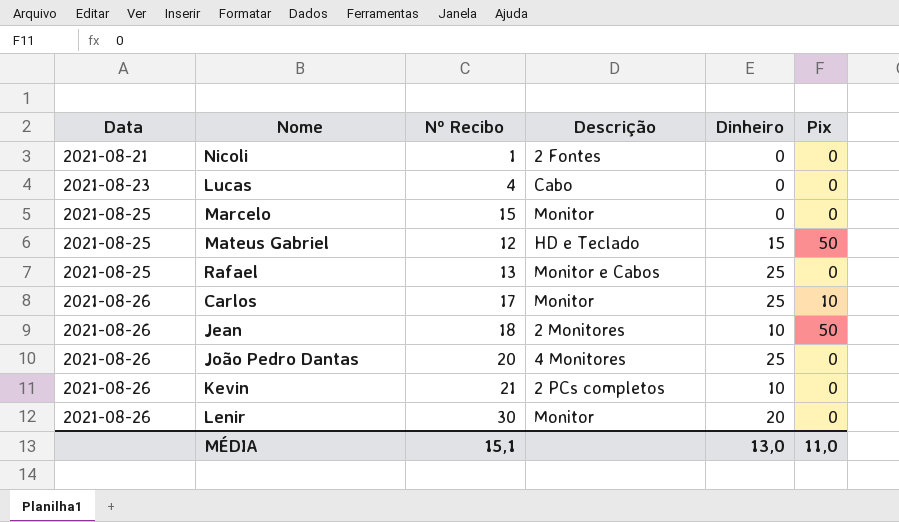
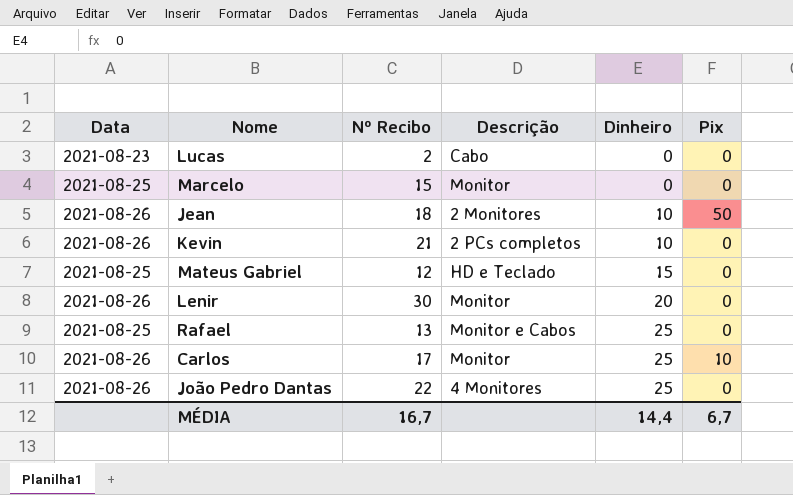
row order: Data ascending -> Dinheiro ascending
row Nicoli: 2021-08-21 | 1 | 2 Fontes | 0 | 0 -> none
Lucas | Nº Recibo: 4 -> 2
Mateus Gabriel | Pix: 50 -> 0
João Pedro Dantas | Nº Recibo: 20 -> 22
MÉDIA | Nº Recibo: 15,1 -> 16,7
MÉDIA | Dinheiro: 13,0 -> 14,4
MÉDIA | Pix: 11,0 -> 6,7

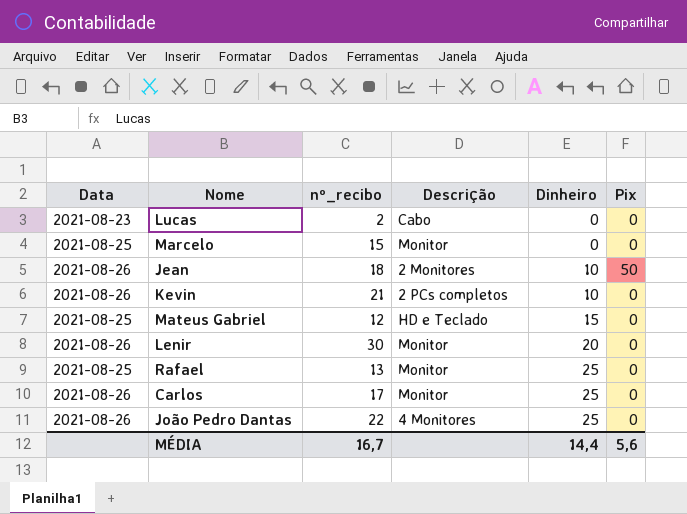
column name: Nº Recibo -> nº_recibo
Rafael | Descrição: Monitor e Cabos -> Monitor
Carlos | Pix: 10 -> 0
MÉDIA | Pix: 6,7 -> 5,6

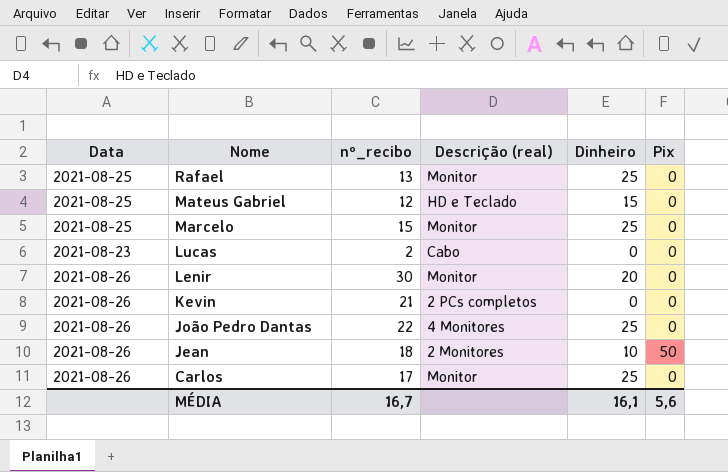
row order: Dinheiro ascending -> Nome descending
column name: Descrição -> Descrição (real)
Marcelo | Dinheiro: 0 -> 25
Kevin | Dinheiro: 10 -> 0
MÉDIA | Dinheiro: 14,4 -> 16,1

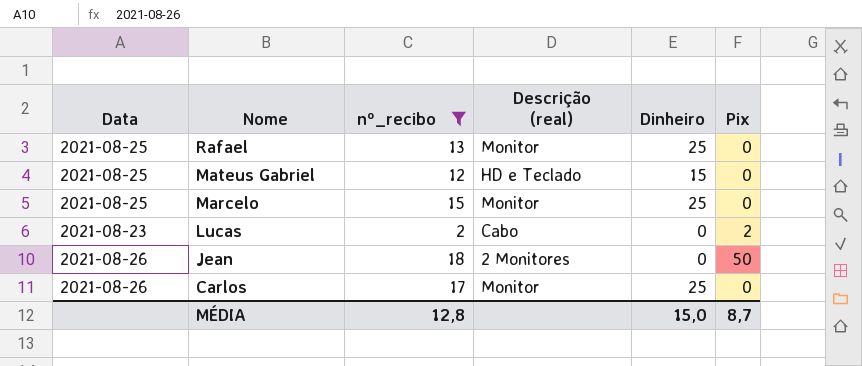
filter: none -> nº_recibo <= 18
Lucas | Pix: 0 -> 2
Jean | Dinheiro: 10 -> 0
MÉDIA | nº_recibo: 16,7 -> 12,8
MÉDIA | Dinheiro: 16,1 -> 15,0
MÉDIA | Pix: 5,6 -> 8,7

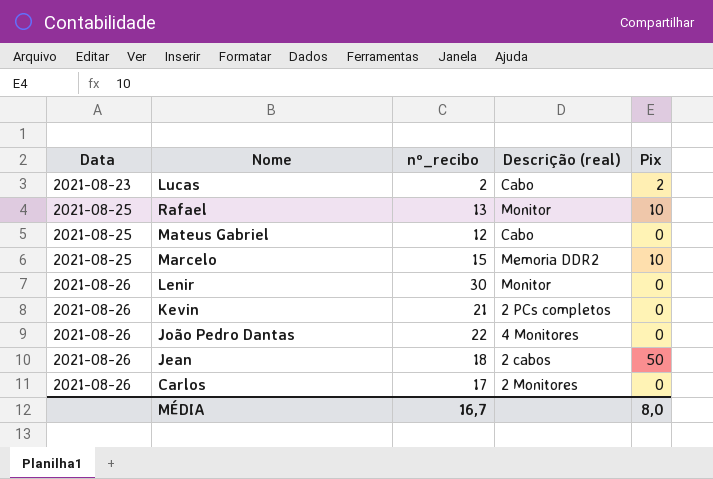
filter: nº_recibo <= 18 -> none
row order: Nome descending -> Data ascending
column Dinheiro | position: 5 -> none
Rafael | Pix: 0 -> 10
Mateus Gabriel | Descrição (real): HD e Teclado -> Cabo
Marcelo | Descrição (real): Monitor -> Memoria DDR2
Marcelo | Pix: 0 -> 10
Jean | Descrição (real): 2 Monitores -> 2 cabos
Carlos | Descrição (real): Monitor -> 2 Monitores
MÉDIA | nº_recibo: 12,8 -> 16,7
MÉDIA | Pix: 8,7 -> 8,0

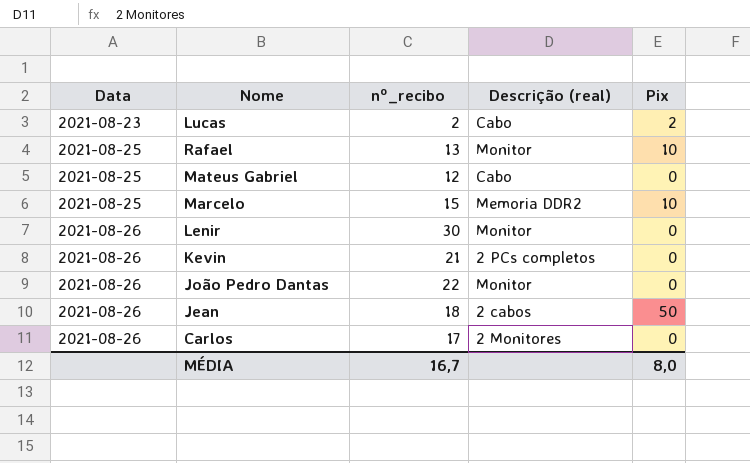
João Pedro Dantas | Descrição (real): 4 Monitores -> Monitor

